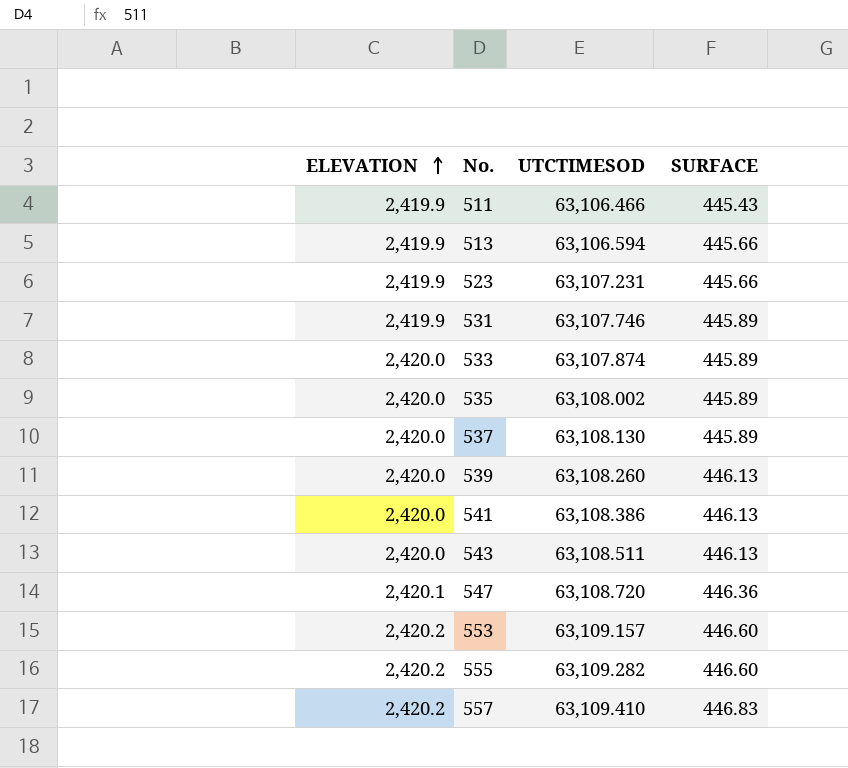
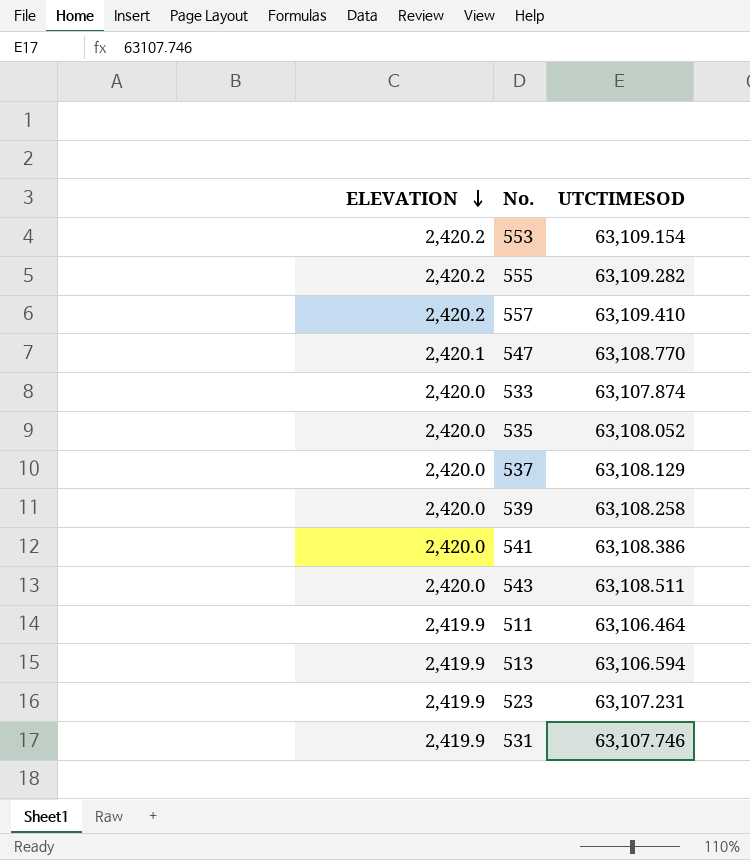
row order: ELEVATION ascending -> ELEVATION descending
column SURFACE | position: 4 -> none
553 | UTCTIMESOD: 63,109.157 -> 63,109.154
547 | UTCTIMESOD: 63,108.720 -> 63,108.770
535 | UTCTIMESOD: 63,108.002 -> 63,108.052
537 | UTCTIMESOD: 63,108.130 -> 63,108.129
539 | UTCTIMESOD: 63,108.260 -> 63,108.258
511 | UTCTIMESOD: 63,106.466 -> 63,106.464

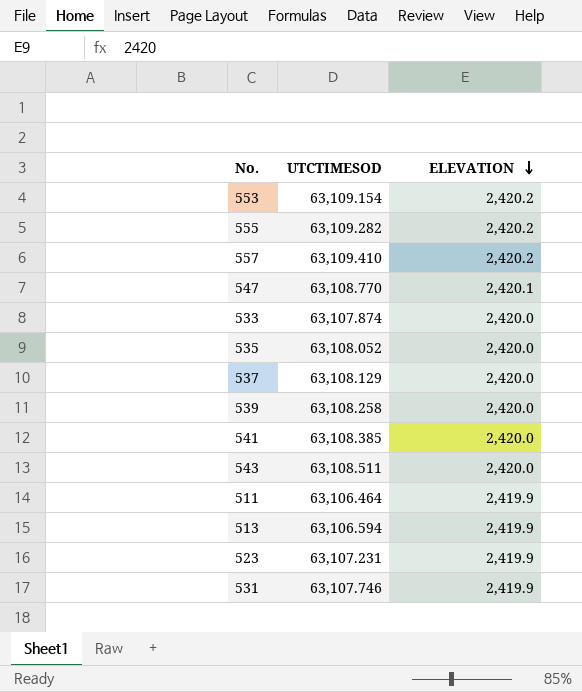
column ELEVATION | position: 1 -> 3
541 | UTCTIMESOD: 63,108.386 -> 63,108.385

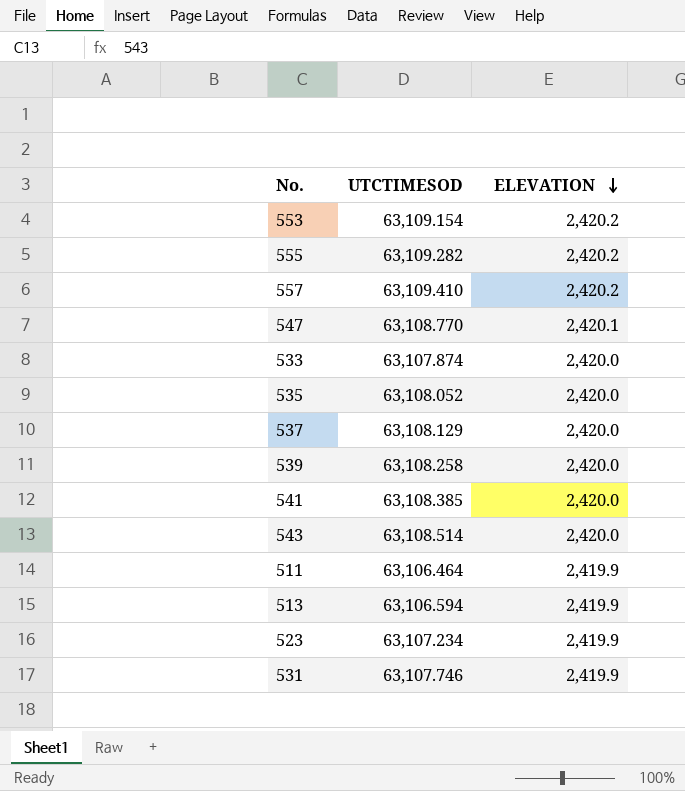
543 | UTCTIMESOD: 63,108.511 -> 63,108.514
523 | UTCTIMESOD: 63,107.231 -> 63,107.234

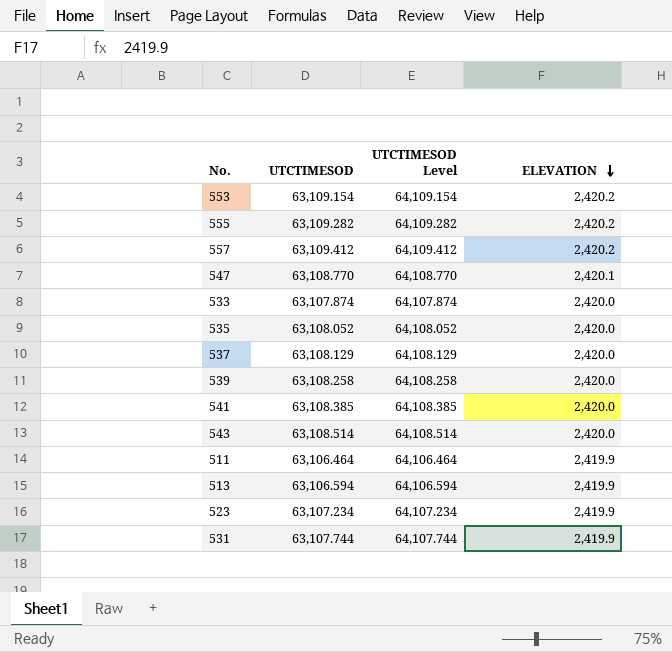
column UTCTIMESOD Level | formula: none -> [UTCTIMESOD] + 1000
557 | UTCTIMESOD: 63,109.410 -> 63,109.412
531 | UTCTIMESOD: 63,107.746 -> 63,107.744

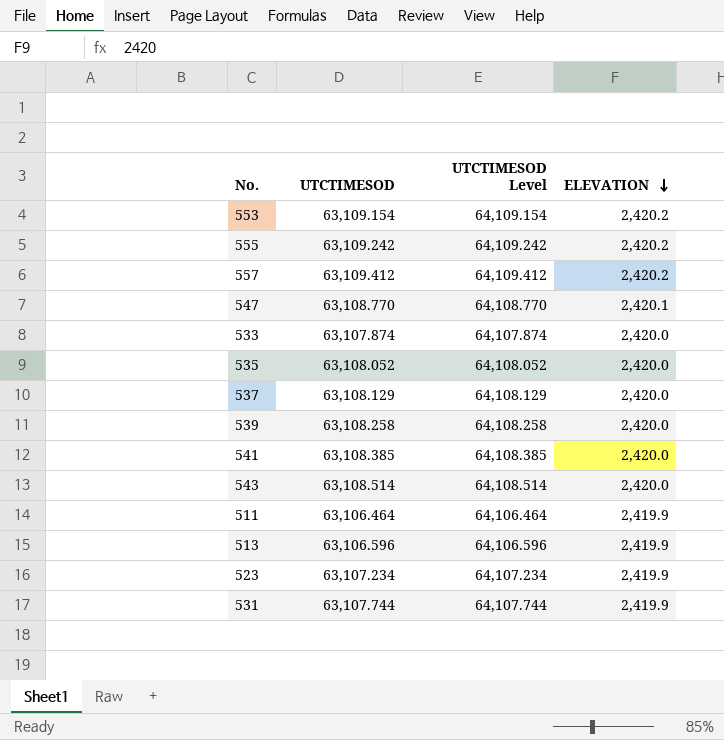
555 | UTCTIMESOD: 63,109.282 -> 63,109.242
555 | UTCTIMESOD Level: 64,109.282 -> 64,109.242
513 | UTCTIMESOD: 63,106.594 -> 63,106.596
513 | UTCTIMESOD Level: 64,106.594 -> 64,106.596

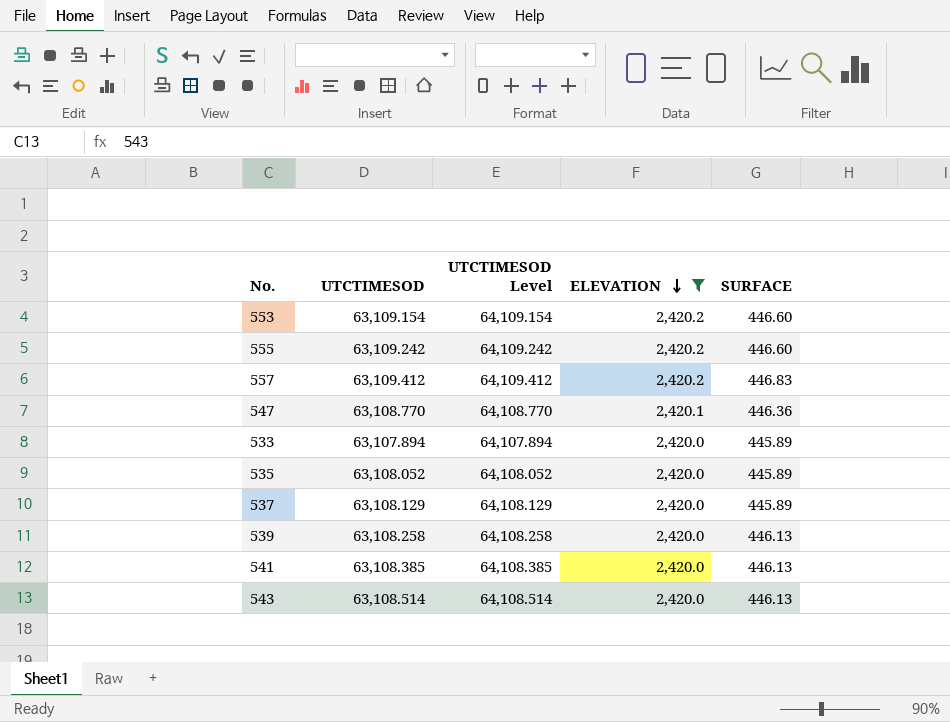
filter: none -> ELEVATION != 2,419.9
column SURFACE | position: none -> 5
533 | UTCTIMESOD: 63,107.874 -> 63,107.894
533 | UTCTIMESOD Level: 64,107.874 -> 64,107.894

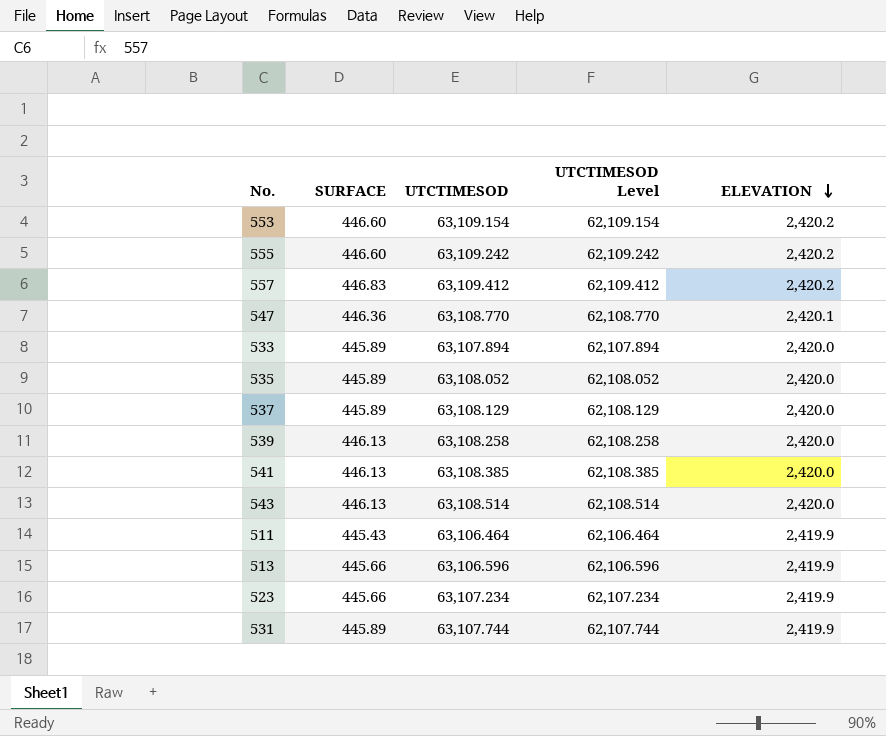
filter: ELEVATION != 2,419.9 -> none
column SURFACE | position: 5 -> 2
column UTCTIMESOD Level | formula: [UTCTIMESOD] + 1000 -> [UTCTIMESOD] - 1000

